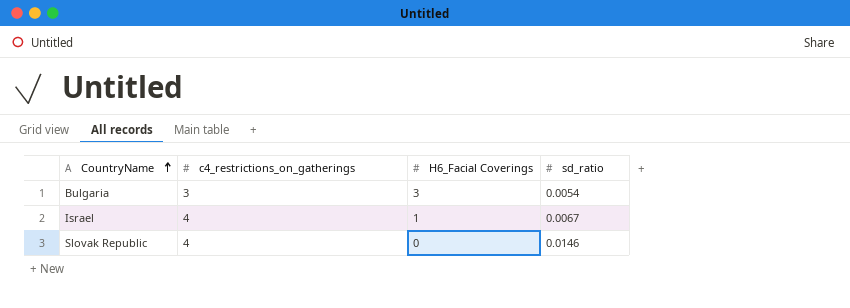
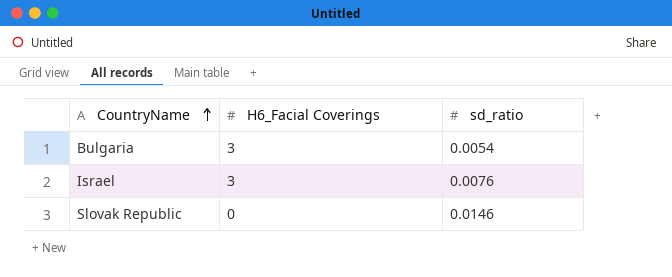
column c4_restrictions_on_gatherings | position: 2 -> none
Israel | H6_Facial Coverings: 1 -> 3
Israel | sd_ratio: 0.0067 -> 0.0076

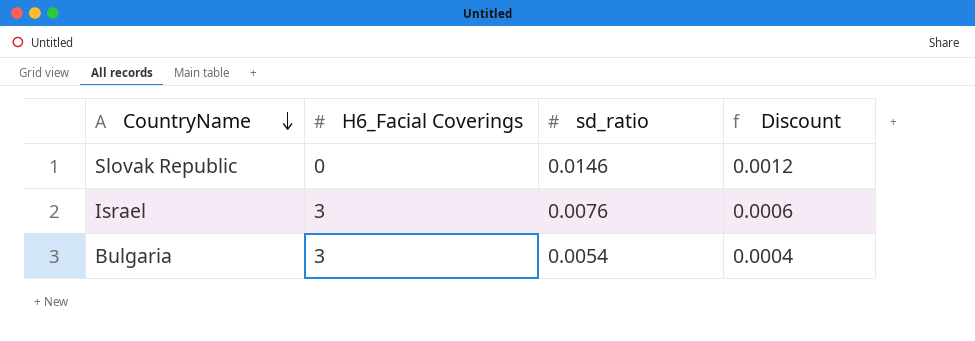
row order: CountryName ascending -> CountryName descending
column Discount | formula: none -> [sd_ratio] * 0.08

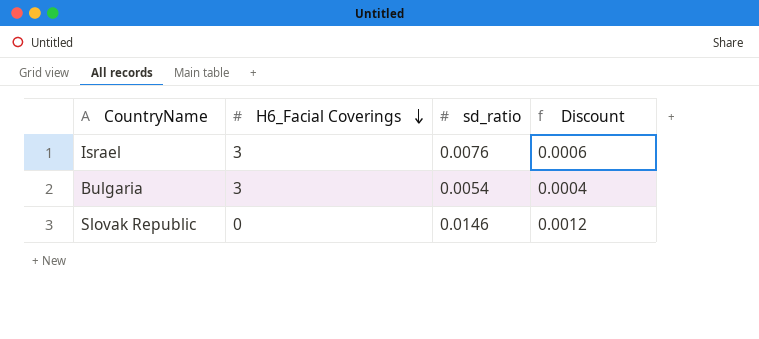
row order: CountryName descending -> H6_Facial Coverings descending

